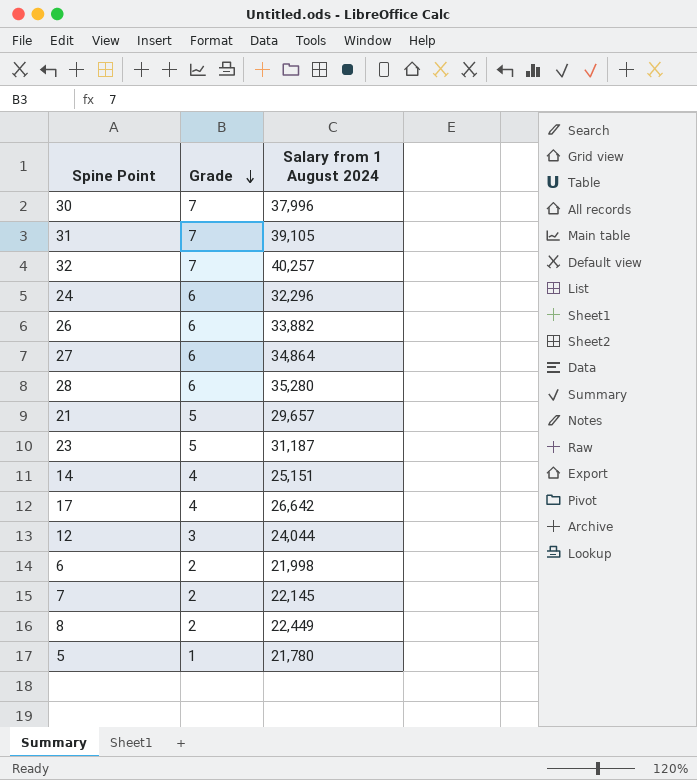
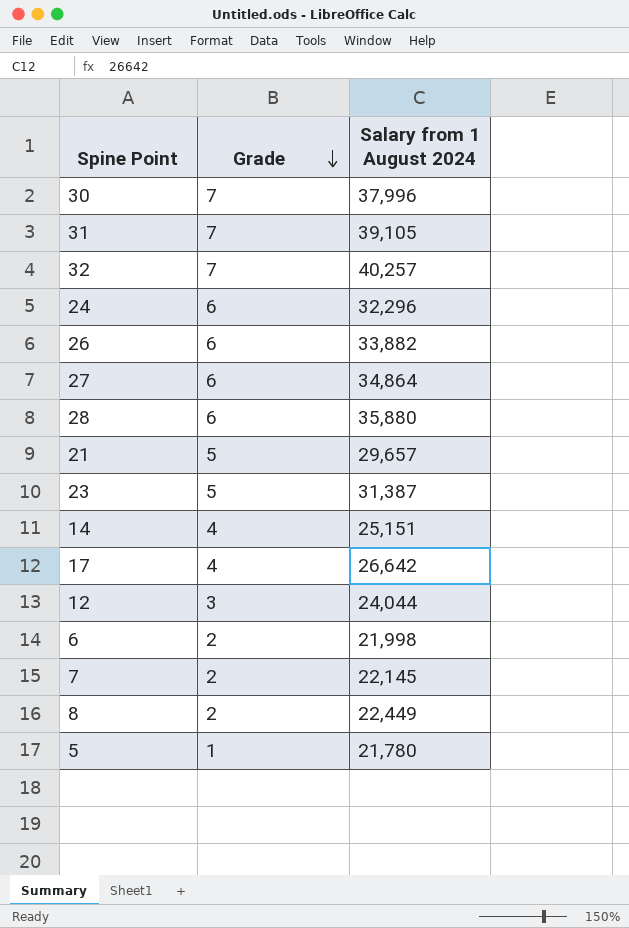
28 | Salary from 1 August 2024: 35,280 -> 35,880
23 | Salary from 1 August 2024: 31,187 -> 31,387

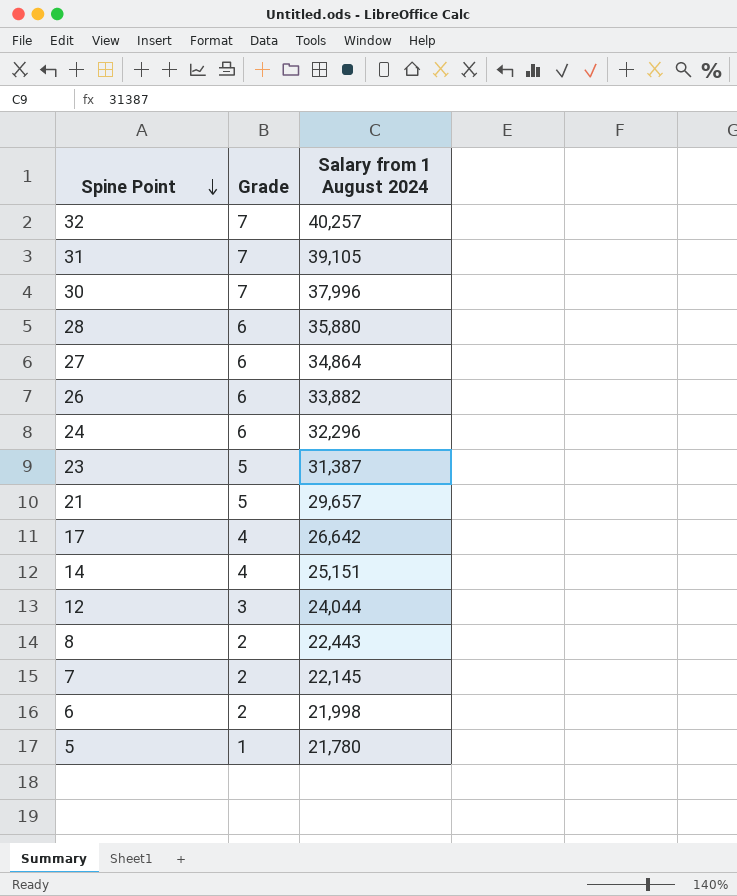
row order: Grade descending -> Spine Point descending
8 | Salary from 1 August 2024: 22,449 -> 22,443

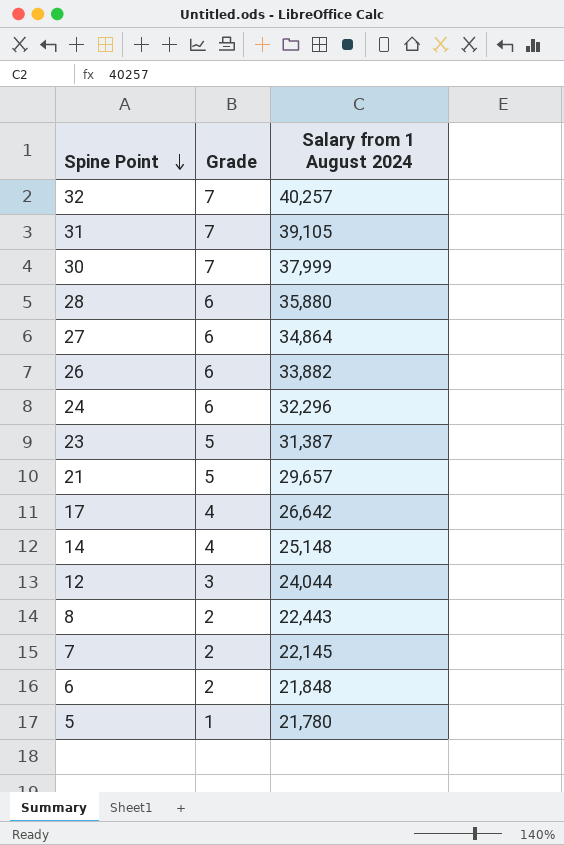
30 | Salary from 1 August 2024: 37,996 -> 37,999
14 | Salary from 1 August 2024: 25,151 -> 25,148
6 | Salary from 1 August 2024: 21,998 -> 21,848

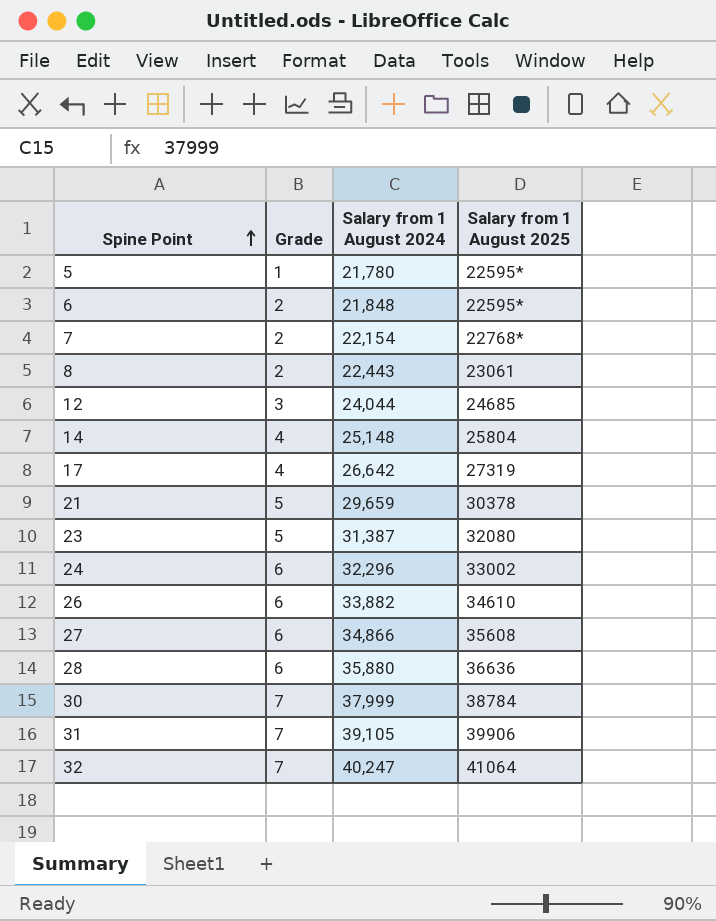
row order: Spine Point descending -> Spine Point ascending
column Salary from 1 August 2025 | position: none -> 4
7 | Salary from 1 August 2024: 22,145 -> 22,154
21 | Salary from 1 August 2024: 29,657 -> 29,659
27 | Salary from 1 August 2024: 34,864 -> 34,866
32 | Salary from 1 August 2024: 40,257 -> 40,247

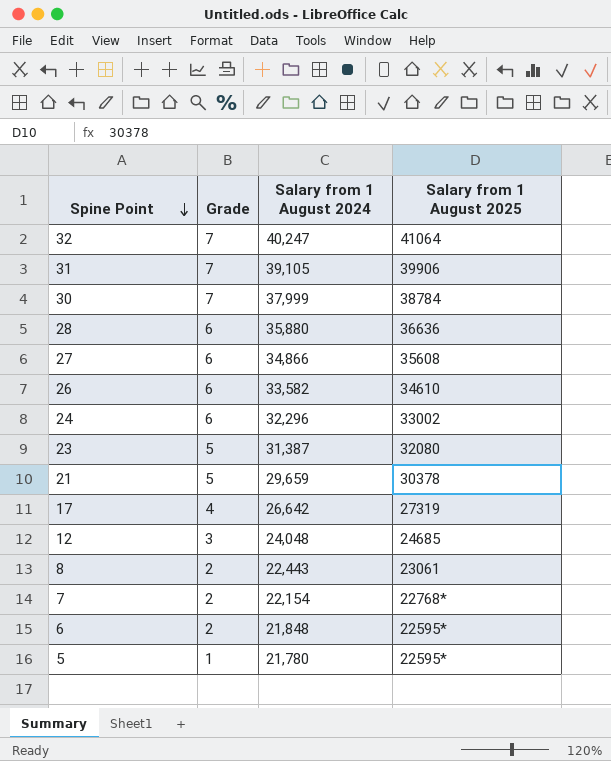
row order: Spine Point ascending -> Spine Point descending
row 14: 4 | 25,148 | 25804 -> none
26 | Salary from 1 August 2024: 33,882 -> 33,582
12 | Salary from 1 August 2024: 24,044 -> 24,048

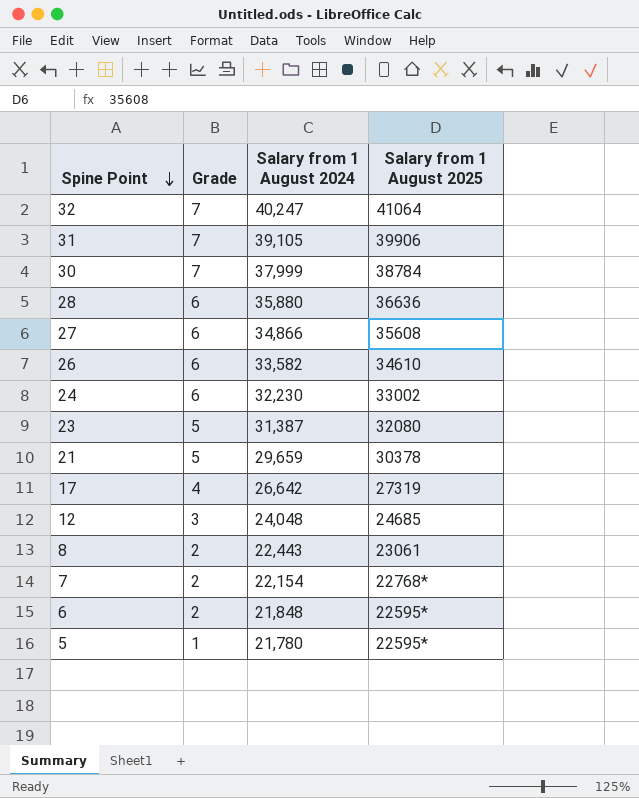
24 | Salary from 1 August 2024: 32,296 -> 32,230

